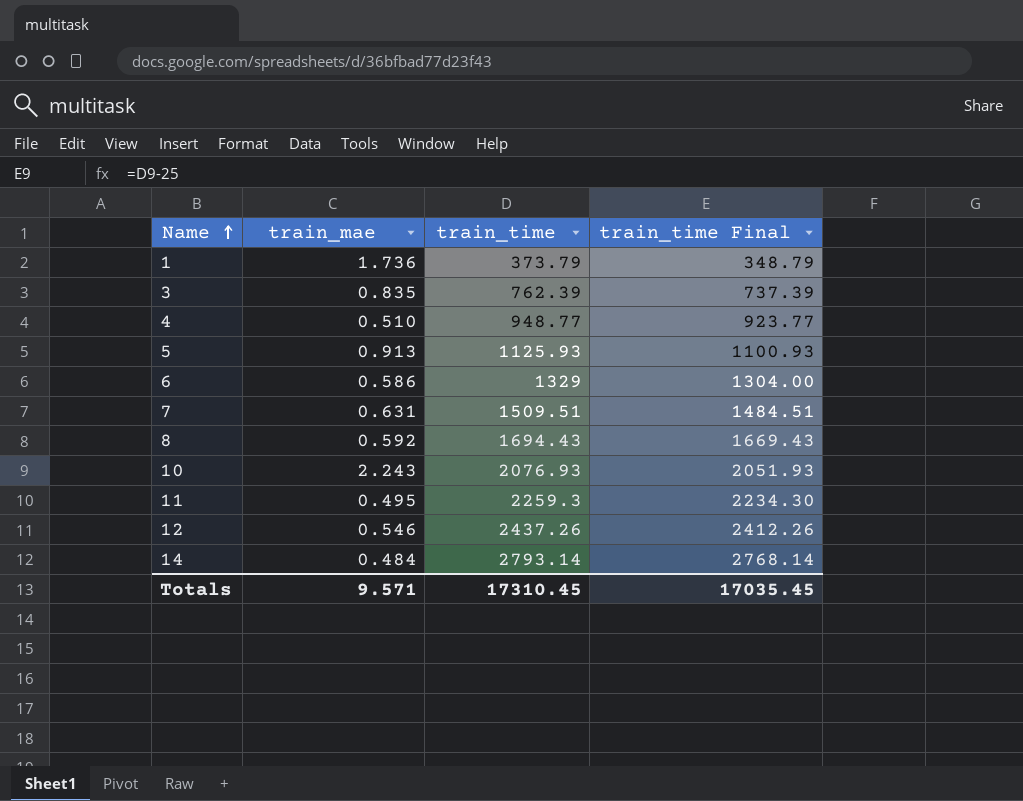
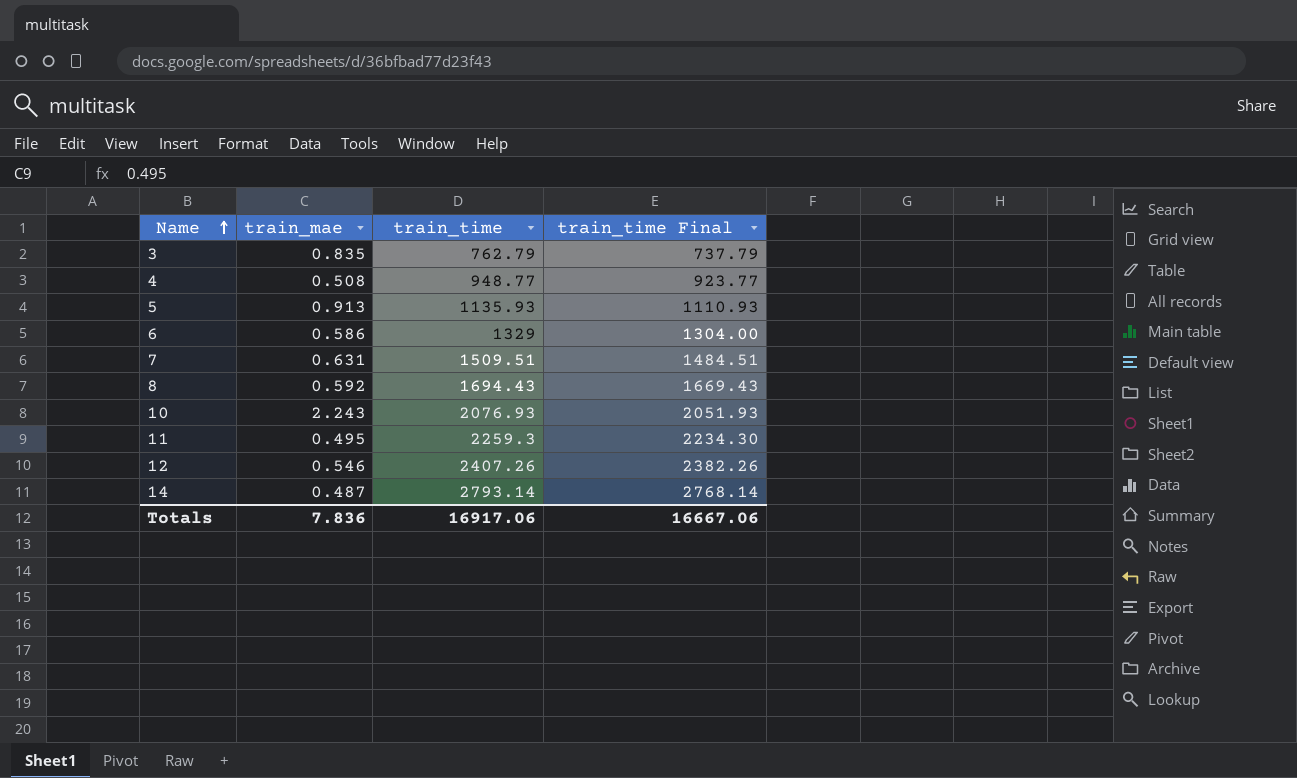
row 1: 1.736 | 373.79 | 348.79 -> none
3 | train_time: 762.39 -> 762.79
3 | train_time Final: 737.39 -> 737.79
4 | train_mae: 0.510 -> 0.508
5 | train_time: 1125.93 -> 1135.93
5 | train_time Final: 1100.93 -> 1110.93
12 | train_time: 2437.26 -> 2407.26
12 | train_time Final: 2412.26 -> 2382.26
14 | train_mae: 0.484 -> 0.487
Totals | train_mae: 9.571 -> 7.836
Totals | train_time: 17310.45 -> 16917.06
Totals | train_time Final: 17035.45 -> 16667.06

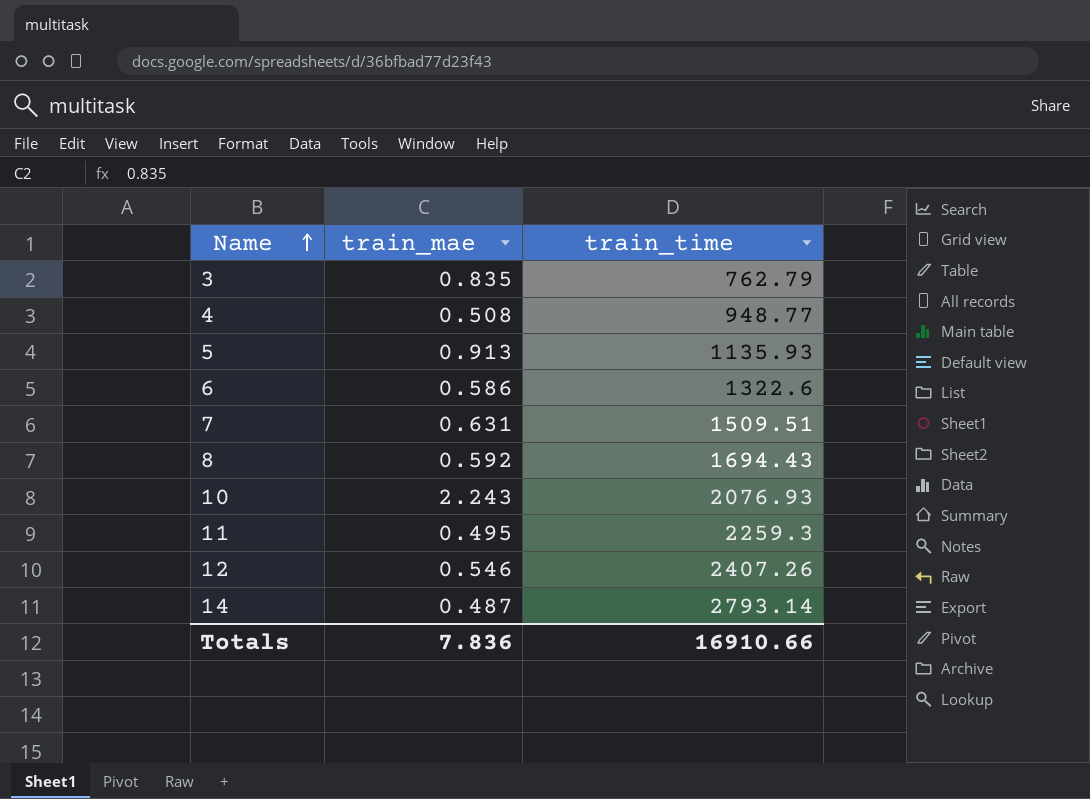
column train_time Final | formula: [train_time] - 25 -> none
6 | train_time: 1329 -> 1322.6
Totals | train_time: 16917.06 -> 16910.66

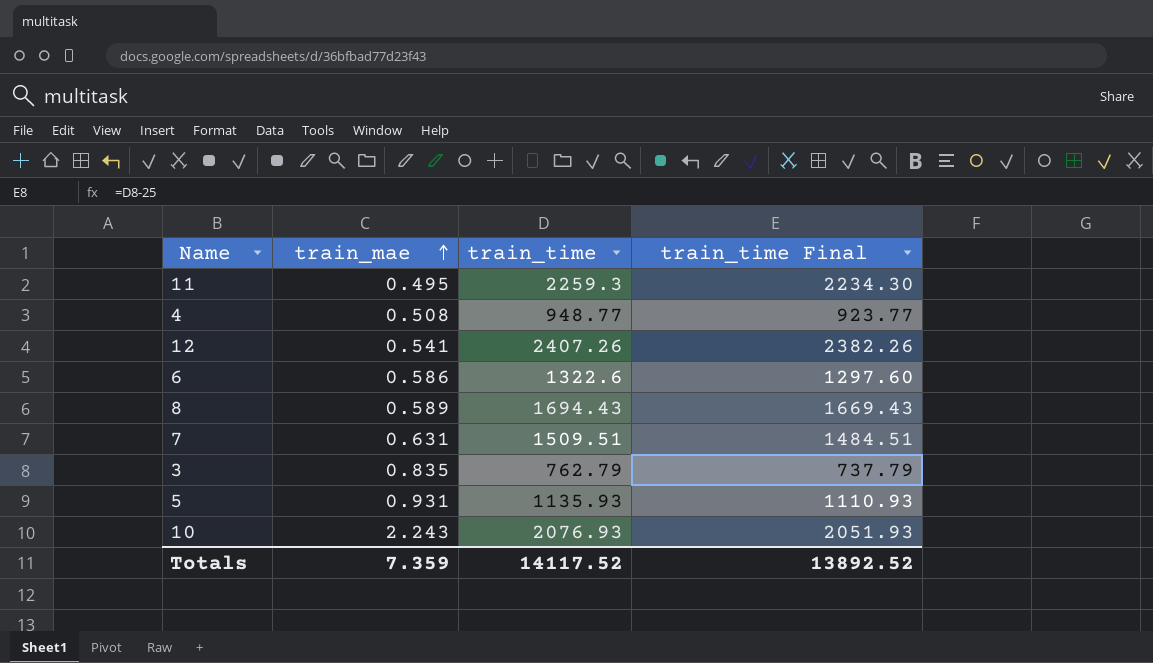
row order: Name ascending -> train_mae ascending
column train_time Final | formula: none -> [train_time] - 25
row 14: 0.487 | 2793.14 -> none
12 | train_mae: 0.546 -> 0.541
8 | train_mae: 0.592 -> 0.589
5 | train_mae: 0.913 -> 0.931
Totals | train_mae: 7.836 -> 7.359
Totals | train_time: 16910.66 -> 14117.52

